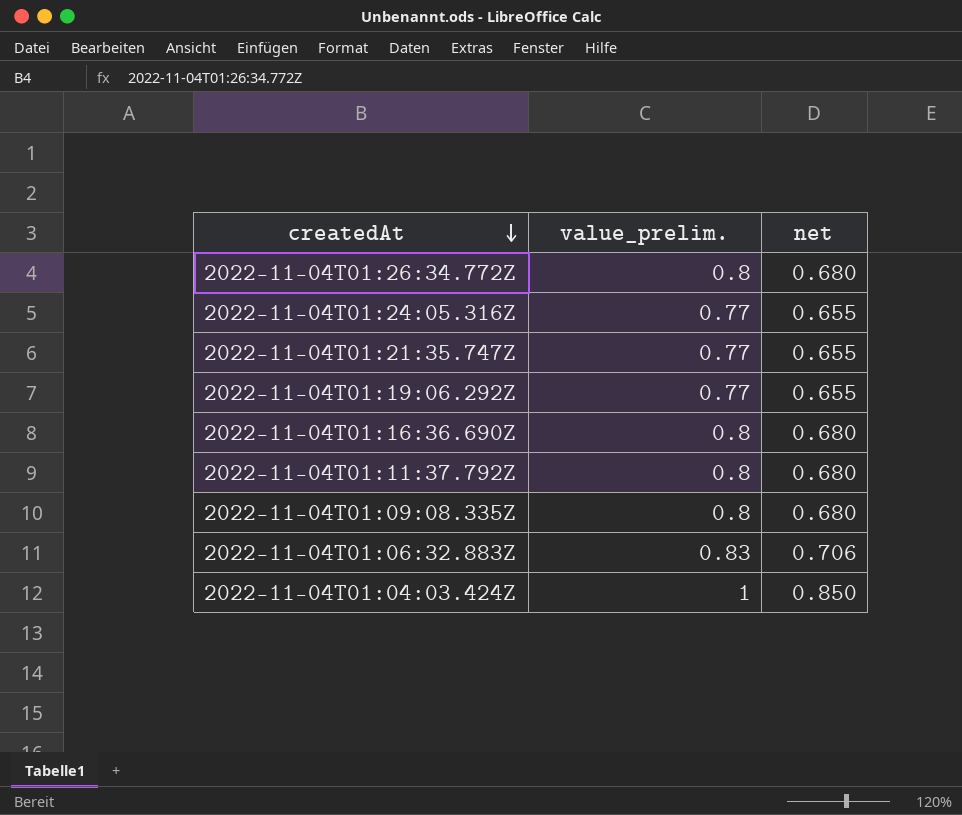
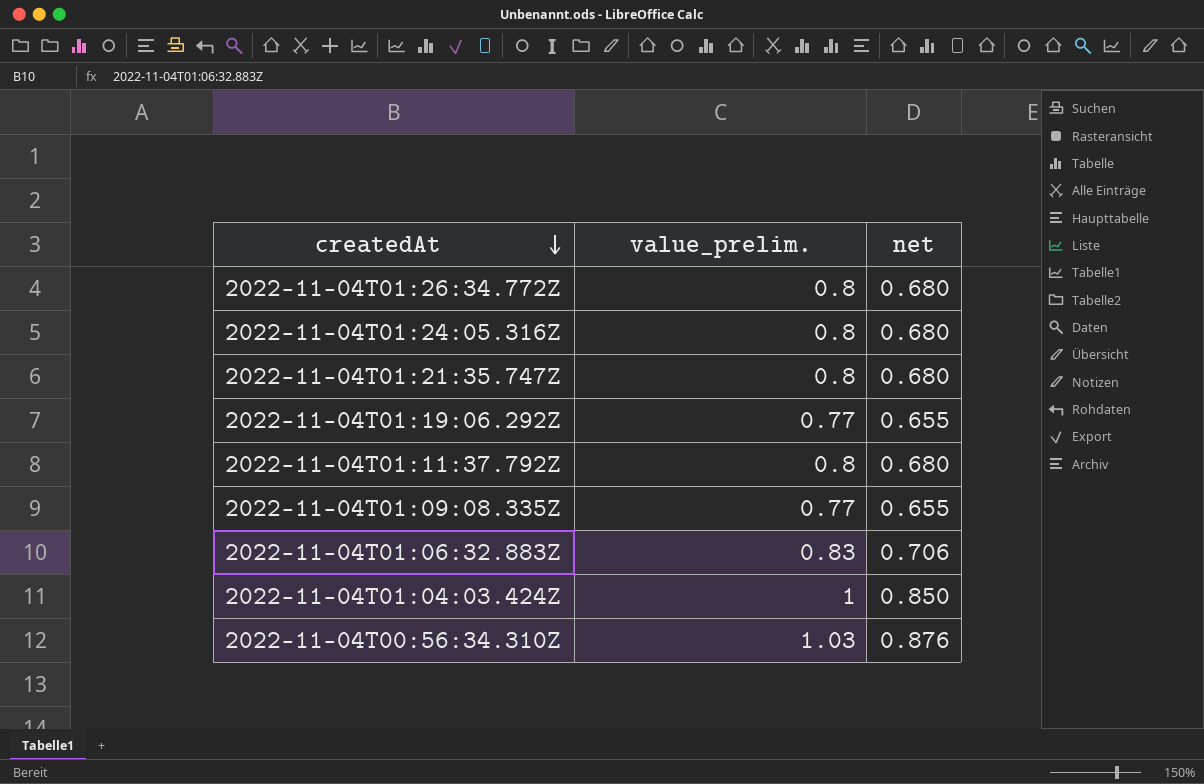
row 2022-11-04T01:16:36.690Z: 0.8 | 0.680 -> none
2022-11-04T01:24:05.316Z | value_prelim.: 0.77 -> 0.8
2022-11-04T01:24:05.316Z | net: 0.655 -> 0.680
2022-11-04T01:21:35.747Z | value_prelim.: 0.77 -> 0.8
2022-11-04T01:21:35.747Z | net: 0.655 -> 0.680
2022-11-04T01:09:08.335Z | value_prelim.: 0.8 -> 0.77
2022-11-04T01:09:08.335Z | net: 0.680 -> 0.655
row 2022-11-04T00:56:34.310Z: none -> 1.03 | 0.876

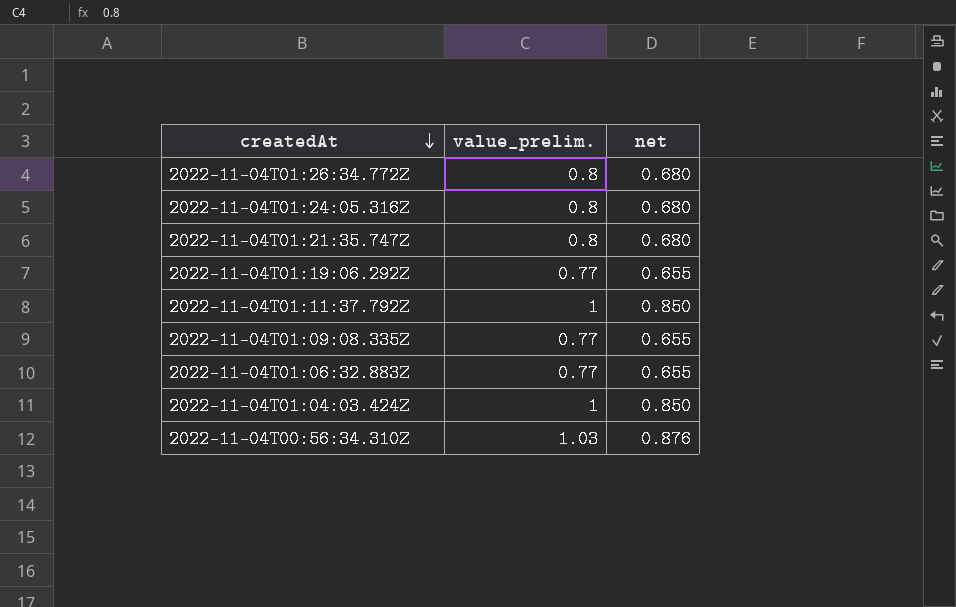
2022-11-04T01:11:37.792Z | value_prelim.: 0.8 -> 1
2022-11-04T01:11:37.792Z | net: 0.680 -> 0.850
2022-11-04T01:06:32.883Z | value_prelim.: 0.83 -> 0.77
2022-11-04T01:06:32.883Z | net: 0.706 -> 0.655

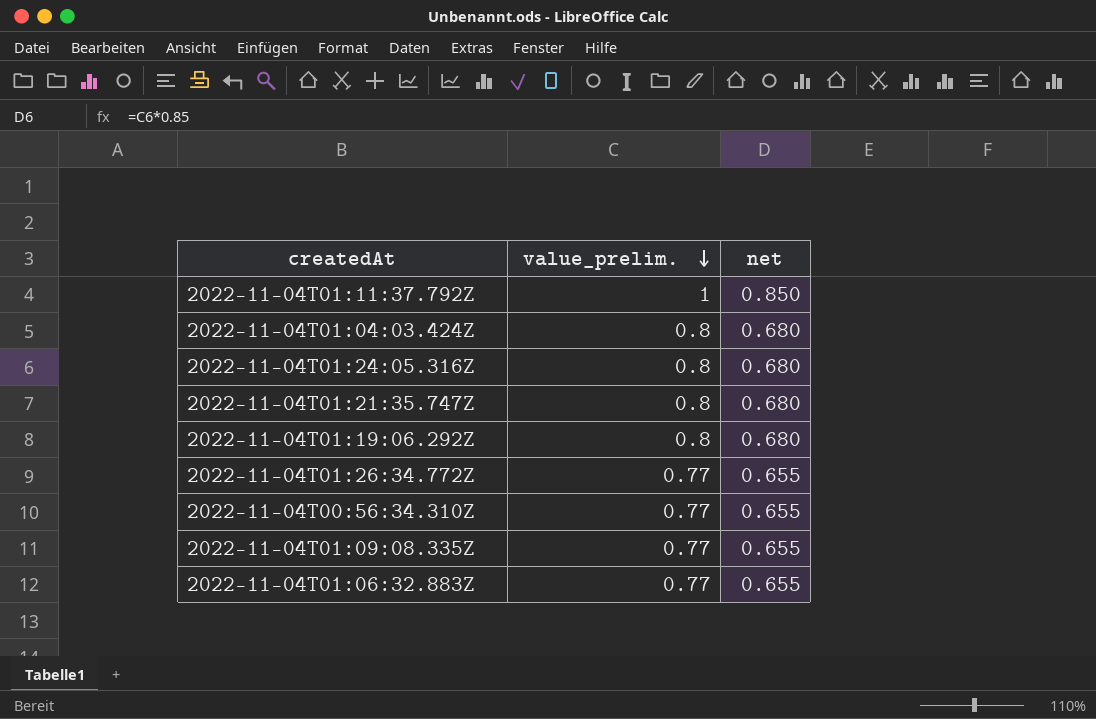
row order: createdAt descending -> value_prelim. descending
2022-11-04T01:04:03.424Z | value_prelim.: 1 -> 0.8
2022-11-04T01:04:03.424Z | net: 0.850 -> 0.680
2022-11-04T01:19:06.292Z | value_prelim.: 0.77 -> 0.8
2022-11-04T01:19:06.292Z | net: 0.655 -> 0.680
2022-11-04T01:26:34.772Z | value_prelim.: 0.8 -> 0.77
2022-11-04T01:26:34.772Z | net: 0.680 -> 0.655
2022-11-04T00:56:34.310Z | value_prelim.: 1.03 -> 0.77
2022-11-04T00:56:34.310Z | net: 0.876 -> 0.655

